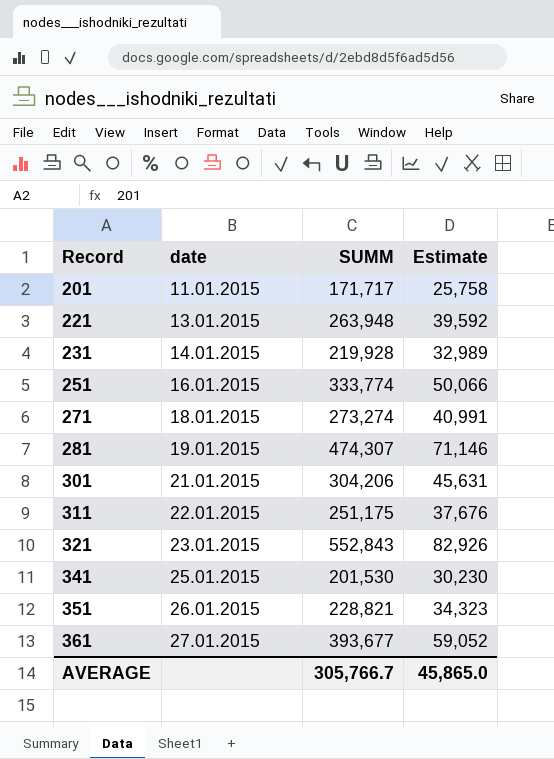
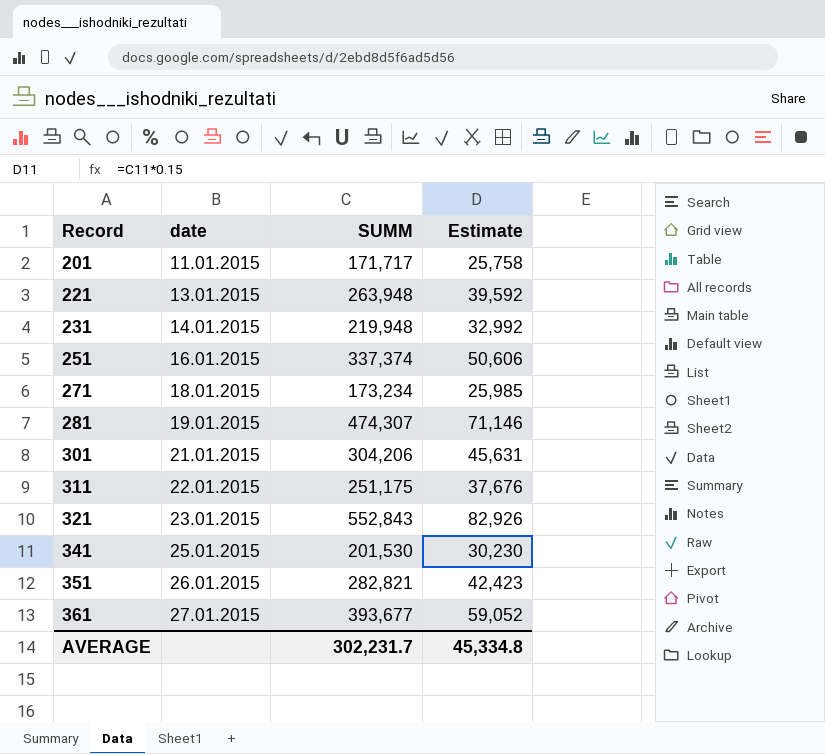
231 | SUMM: 219,928 -> 219,948
231 | Estimate: 32,989 -> 32,992
251 | SUMM: 333,774 -> 337,374
251 | Estimate: 50,066 -> 50,606
271 | SUMM: 273,274 -> 173,234
271 | Estimate: 40,991 -> 25,985
351 | SUMM: 228,821 -> 282,821
351 | Estimate: 34,323 -> 42,423
AVERAGE | SUMM: 305,766.7 -> 302,231.7
AVERAGE | Estimate: 45,865.0 -> 45,334.8

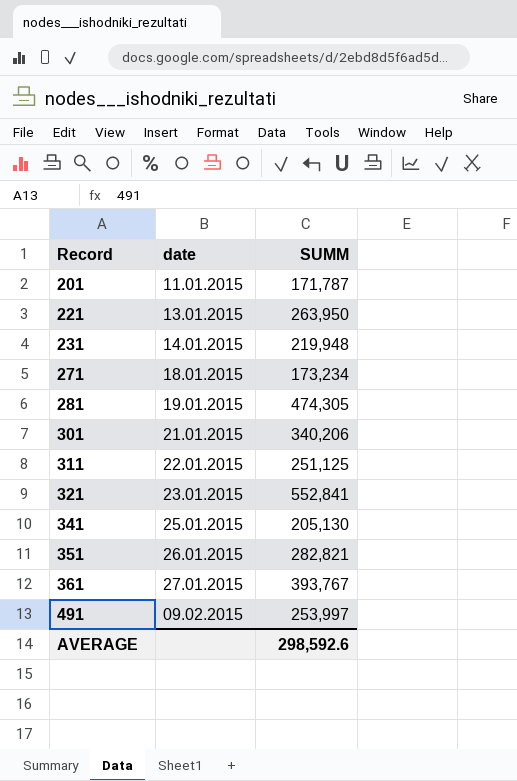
column Estimate | formula: [SUMM] * 0.15 -> none
row 251: 16.01.2015 | 337,374 | 50,606 -> none
201 | SUMM: 171,717 -> 171,787
221 | SUMM: 263,948 -> 263,950
281 | SUMM: 474,307 -> 474,305
301 | SUMM: 304,206 -> 340,206
311 | SUMM: 251,175 -> 251,125
321 | SUMM: 552,843 -> 552,841
341 | SUMM: 201,530 -> 205,130
361 | SUMM: 393,677 -> 393,767
row 491: none -> 09.02.2015 | 253,997
AVERAGE | SUMM: 302,231.7 -> 298,592.6

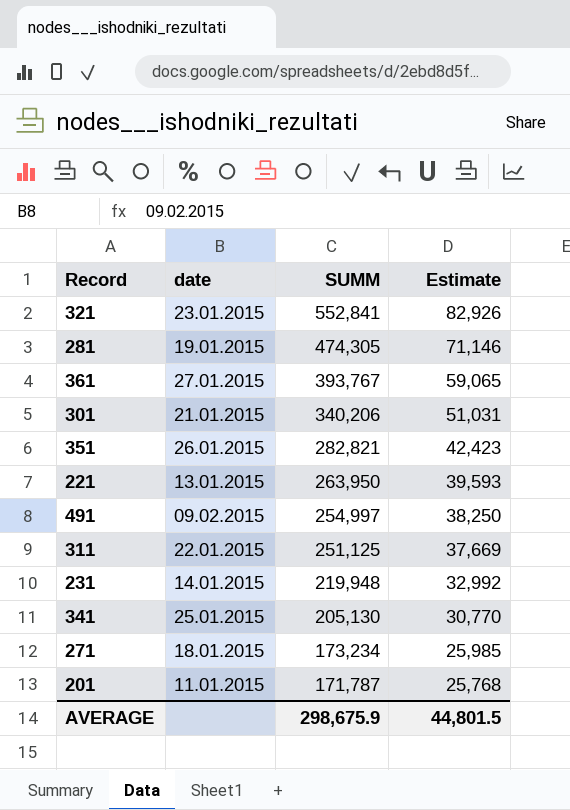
row order: Record ascending -> SUMM descending
column Estimate | formula: none -> [SUMM] * 0.15
491 | SUMM: 253,997 -> 254,997
AVERAGE | SUMM: 298,592.6 -> 298,675.9

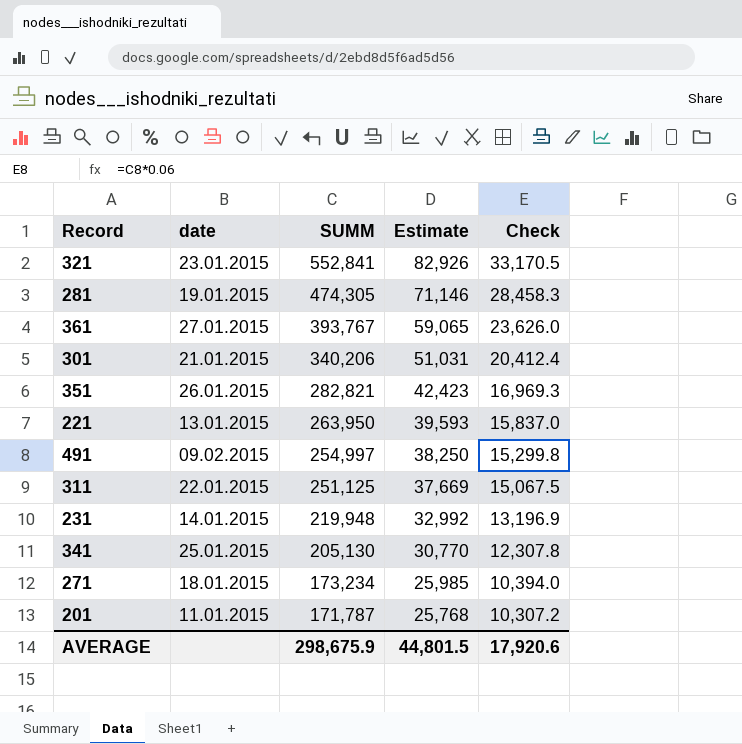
column Check | formula: none -> [SUMM] * 0.06

